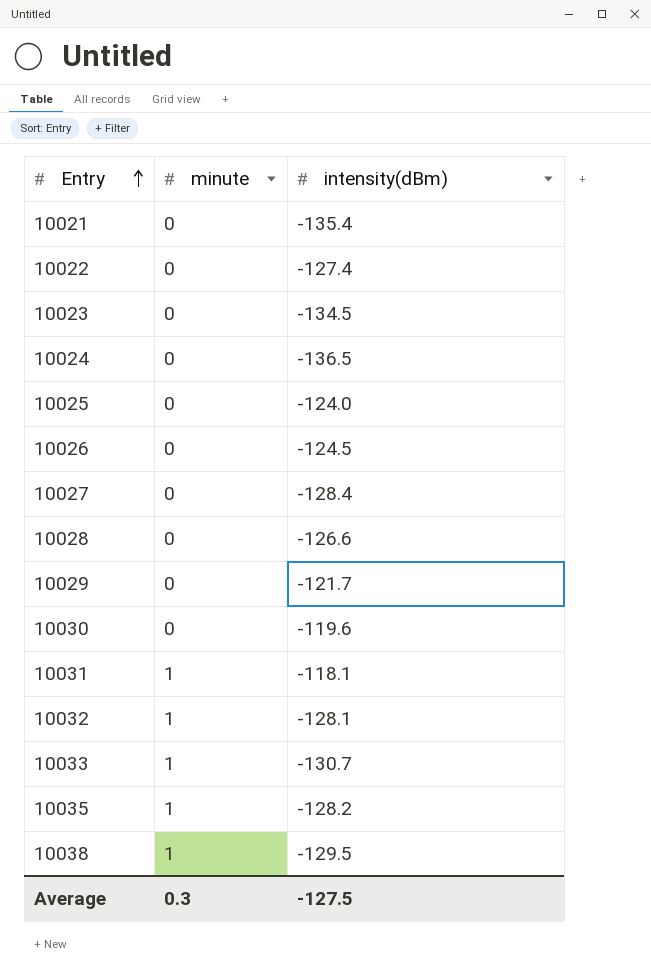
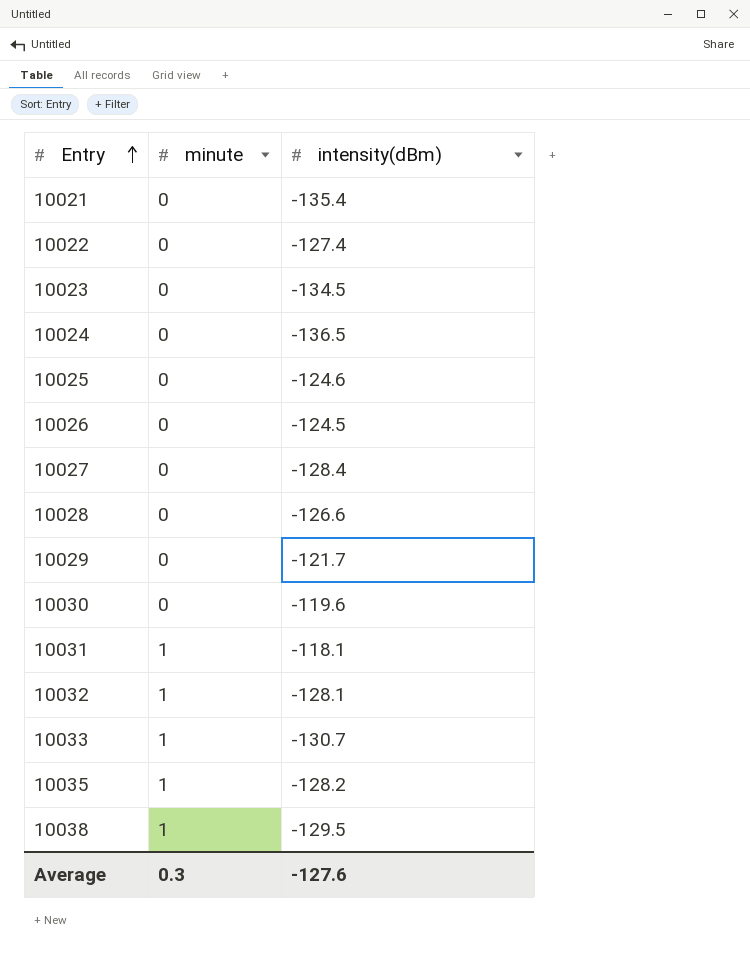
10025 | intensity(dBm): -124.0 -> -124.6
Average | intensity(dBm): -127.5 -> -127.6

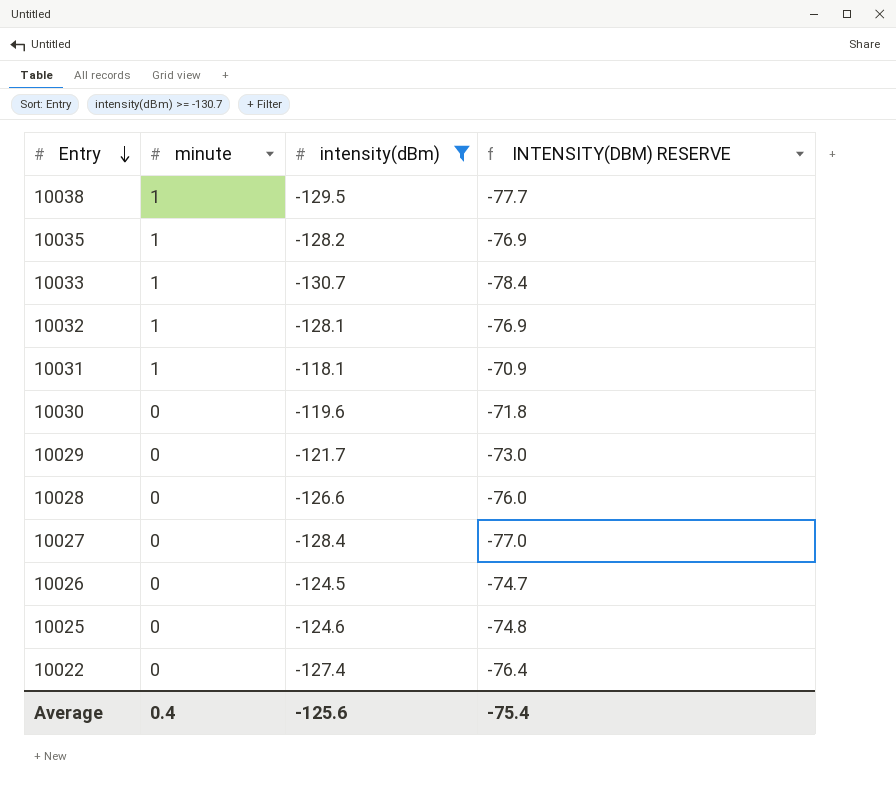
filter: none -> intensity(dBm) >= -130.7
row order: Entry ascending -> Entry descending
column INTENSITY(DBM) RESERVE | formula: none -> [intensity(dBm)] * 0.6
Average | minute: 0.3 -> 0.4
Average | intensity(dBm): -127.6 -> -125.6

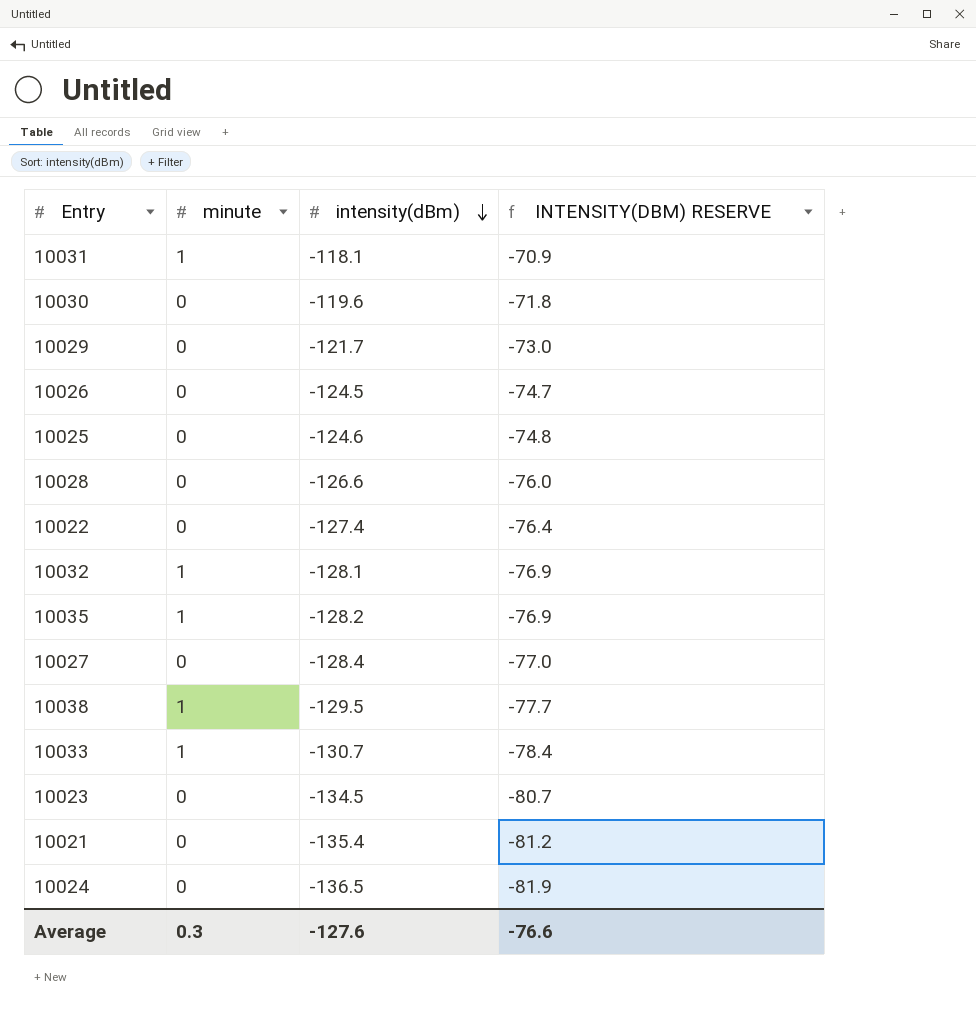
filter: intensity(dBm) >= -130.7 -> none
row order: Entry descending -> intensity(dBm) descending
Average | minute: 0.4 -> 0.3
Average | intensity(dBm): -125.6 -> -127.6
Average | INTENSITY(DBM) RESERVE: -75.4 -> -76.6

